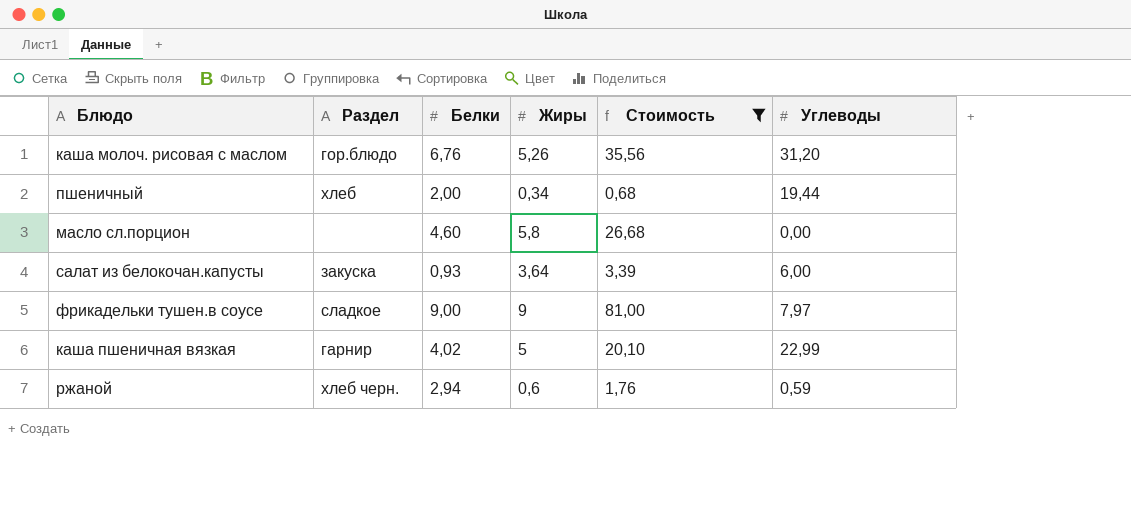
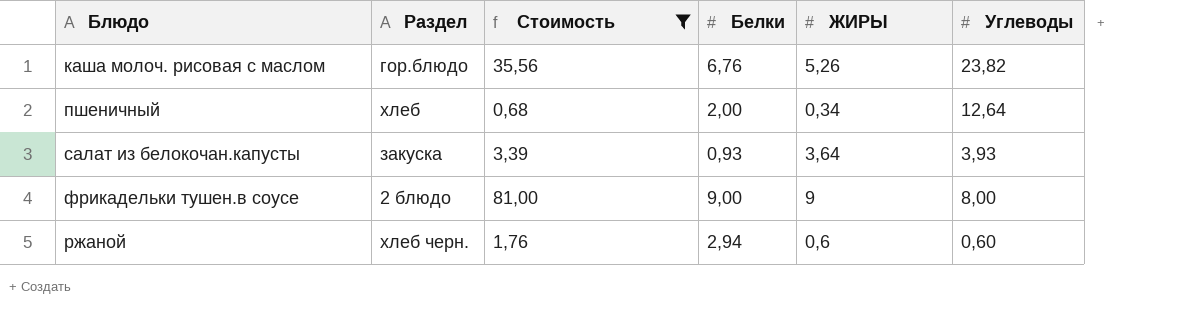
column Стоимость | position: 5 -> 3
column name: Жиры -> ЖИРЫ
row масло сл.порцион: none | 4,60 | 5,8 | 26,68 | 0,00 -> none
row каша пшеничная вязкая: гарнир | 4,02 | 5 | 20,10 | 22,99 -> none
каша молоч. рисовая с маслом | Углеводы: 31,20 -> 23,82
пшеничный | Углеводы: 19,44 -> 12,64
салат из белокочан.капусты | Углеводы: 6,00 -> 3,93
фрикадельки тушен.в соусе | Раздел: сладкое -> 2 блюдо
фрикадельки тушен.в соусе | Углеводы: 7,97 -> 8,00
ржаной | Углеводы: 0,59 -> 0,60

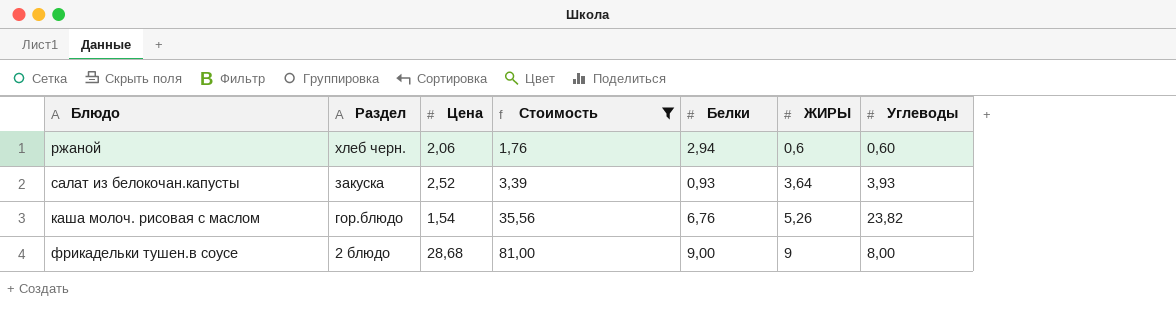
row order: none -> Раздел descending
column Цена | position: none -> 3
row пшеничный: хлеб | 0,68 | 2,00 | 0,34 | 12,64 -> none

